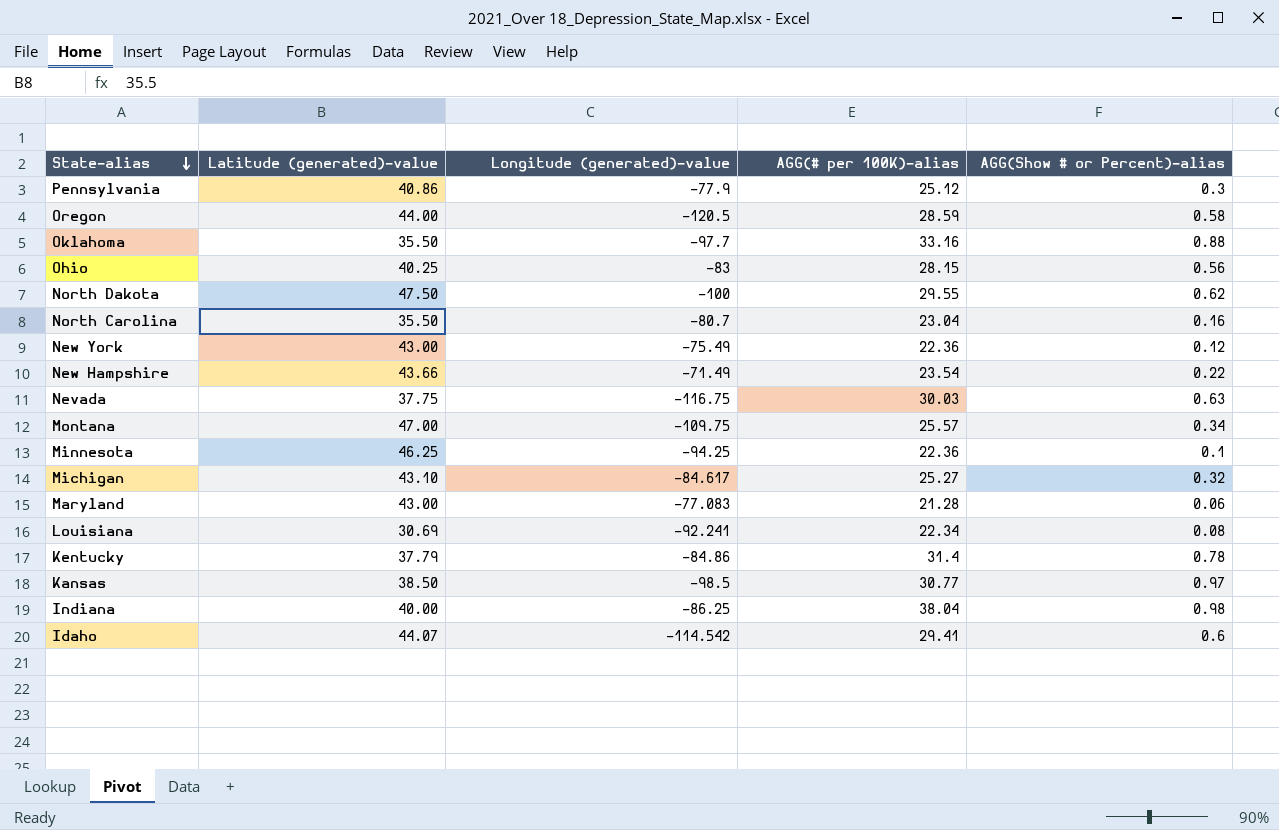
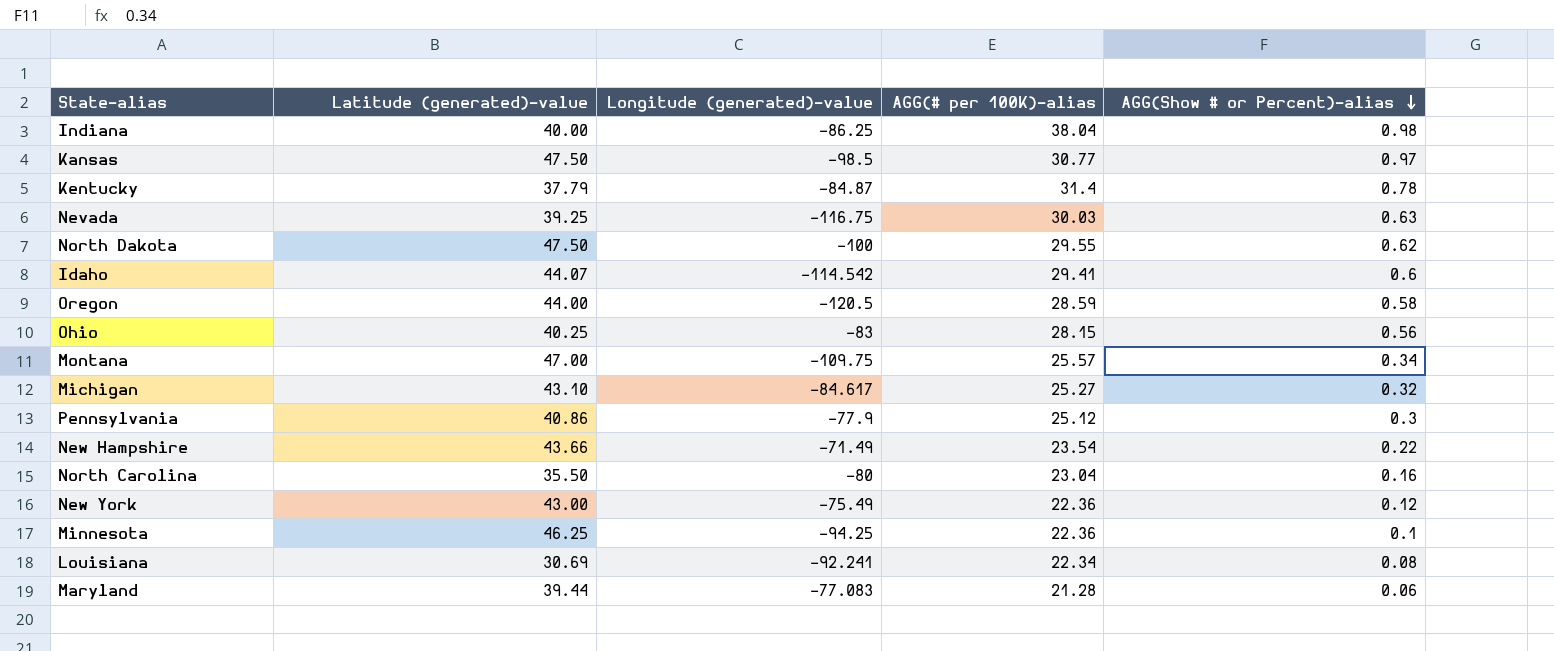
row order: State-alias descending -> AGG(Show # or Percent)-alias descending
row Oklahoma: 35.50 | -97.7 | 33.16 | 0.88 -> none
Kansas | Latitude (generated)-value: 38.50 -> 47.50
Kentucky | Longitude (generated)-value: -84.86 -> -84.87
Nevada | Latitude (generated)-value: 37.75 -> 39.25
North Carolina | Longitude (generated)-value: -80.7 -> -80
Maryland | Latitude (generated)-value: 43.00 -> 39.44

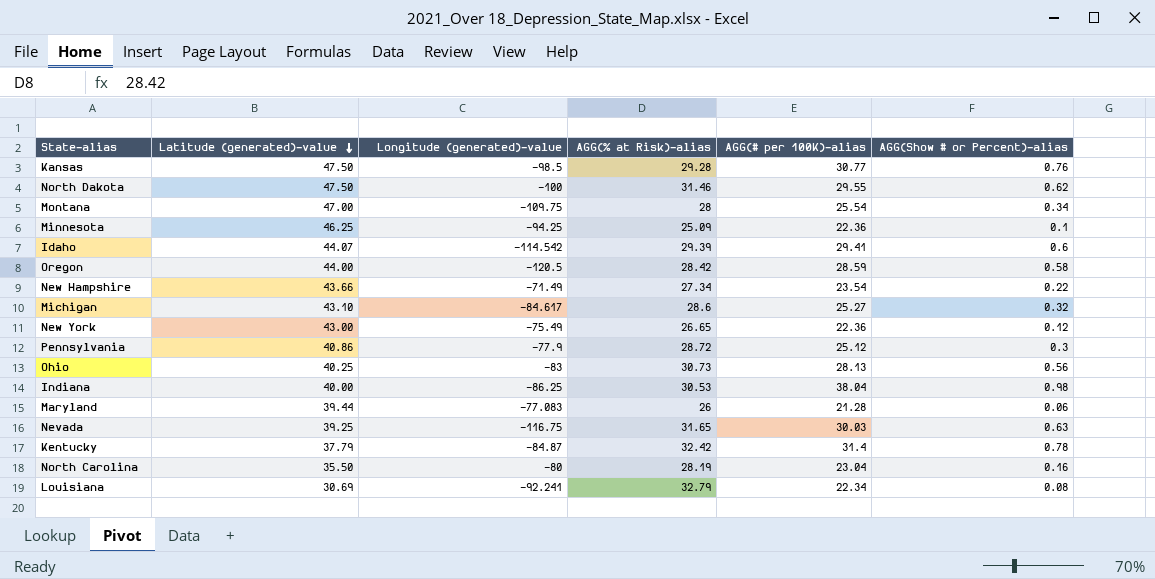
row order: AGG(Show # or Percent)-alias descending -> Latitude (generated)-value descending
column AGG(% at Risk)-alias | position: none -> 4
Kansas | AGG(Show # or Percent)-alias: 0.97 -> 0.76
Montana | AGG(# per 100K)-alias: 25.57 -> 25.54
Ohio | AGG(# per 100K)-alias: 28.15 -> 28.13

